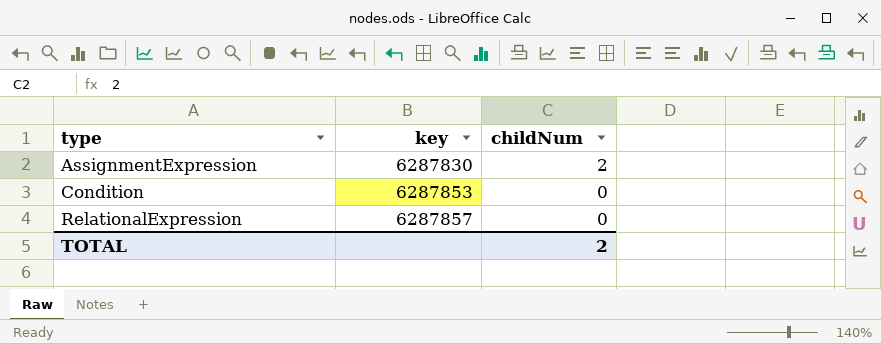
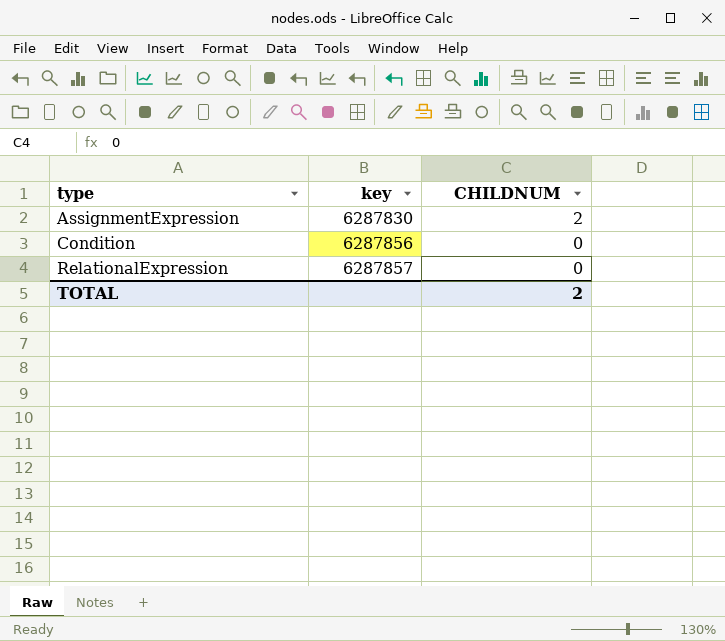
column name: childNum -> CHILDNUM
Condition | key: 6287853 -> 6287856

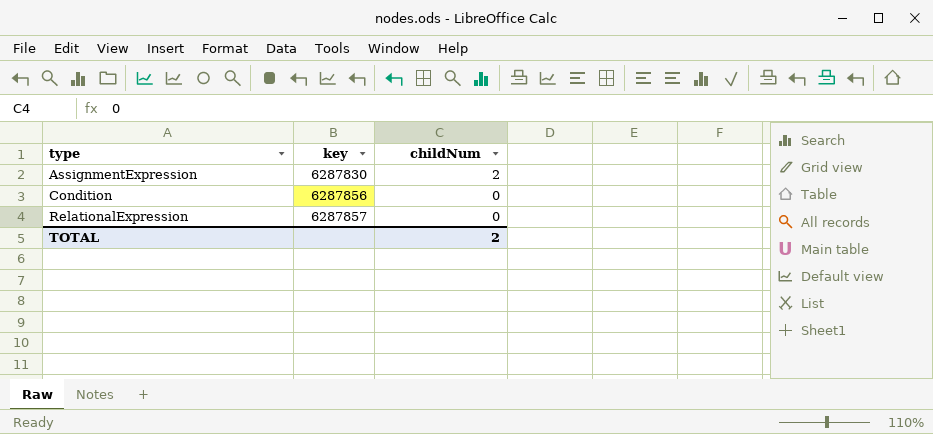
column name: CHILDNUM -> childNum

